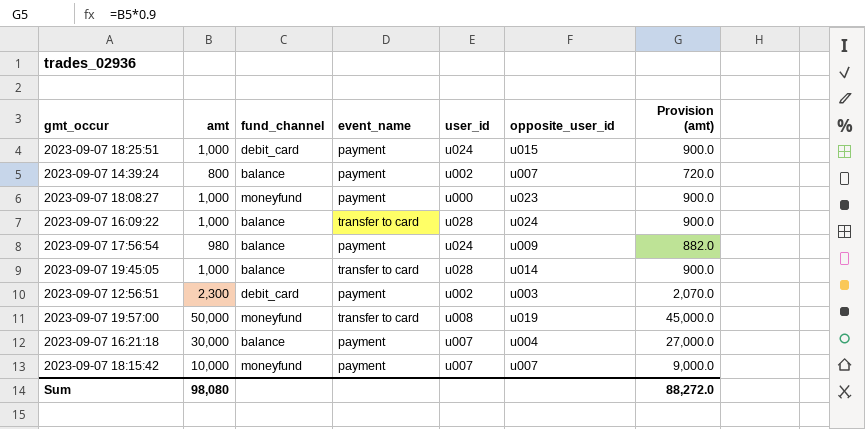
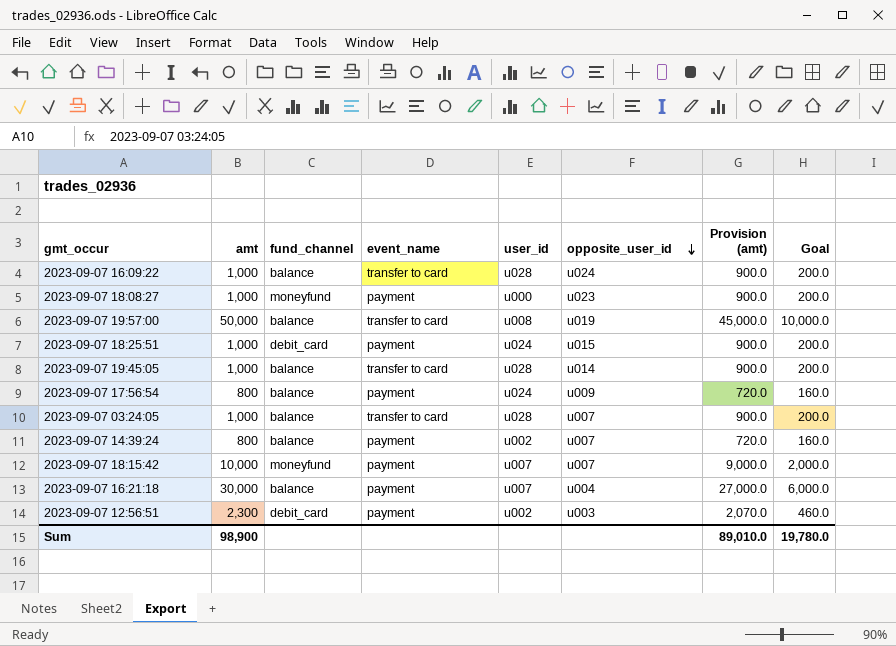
row order: none -> opposite_user_id descending
column Goal | formula: none -> [amt] * 0.2
2023-09-07 19:57:00 | fund_channel: moneyfund -> balance
2023-09-07 17:56:54 | amt: 980 -> 800
2023-09-07 17:56:54 | Provision (amt): 882.0 -> 720.0
row 2023-09-07 03:24:05: none -> 1,000 | balance | transfer to card | u028 | u007 | 900.0 | 200.0
Sum | amt: 98,080 -> 98,900
Sum | Provision (amt): 88,272.0 -> 89,010.0

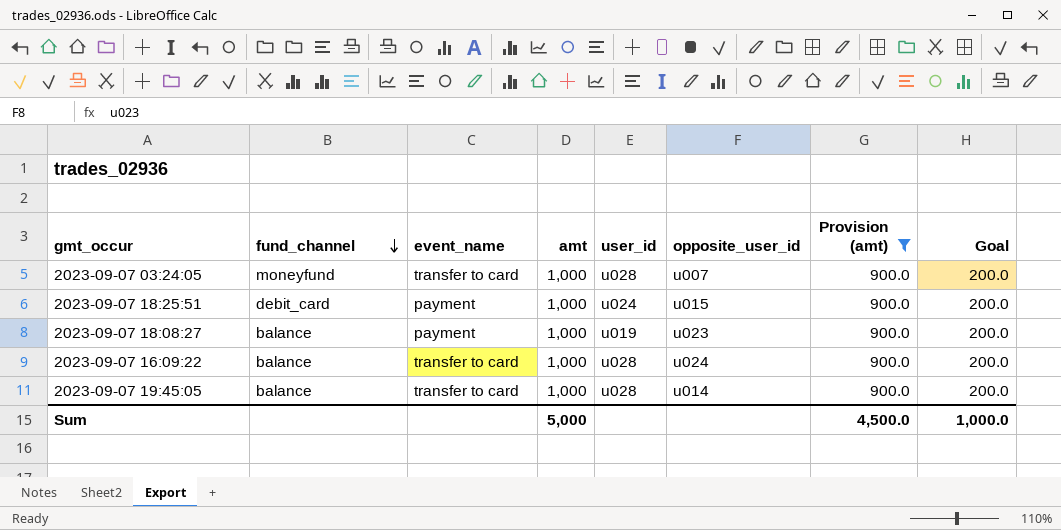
filter: none -> Provision (amt) = 900.0
row order: opposite_user_id descending -> fund_channel descending
column amt | position: 2 -> 4
2023-09-07 03:24:05 | fund_channel: balance -> moneyfund
2023-09-07 18:08:27 | fund_channel: moneyfund -> balance
2023-09-07 18:08:27 | user_id: u000 -> u019
Sum | amt: 98,900 -> 5,000
Sum | Provision (amt): 89,010.0 -> 4,500.0
Sum | Goal: 19,780.0 -> 1,000.0

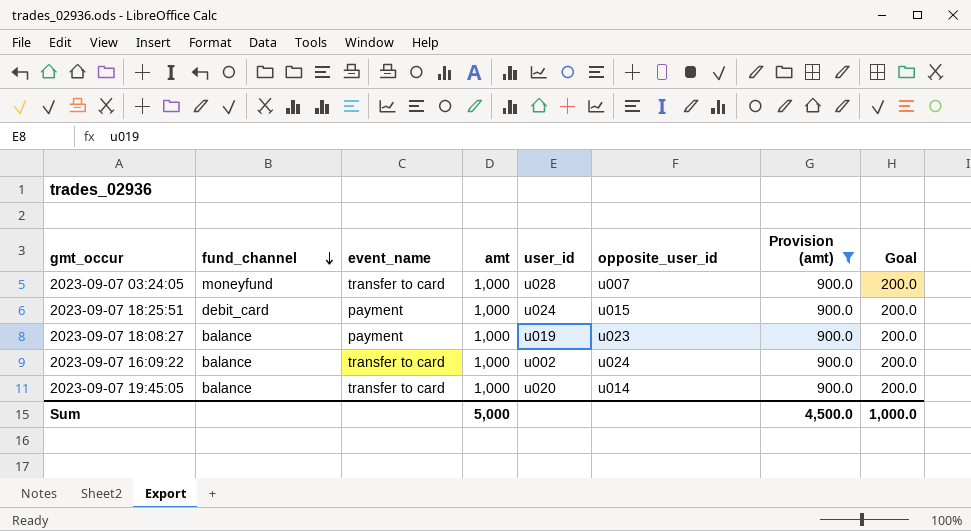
2023-09-07 16:09:22 | user_id: u028 -> u002
2023-09-07 19:45:05 | user_id: u028 -> u020

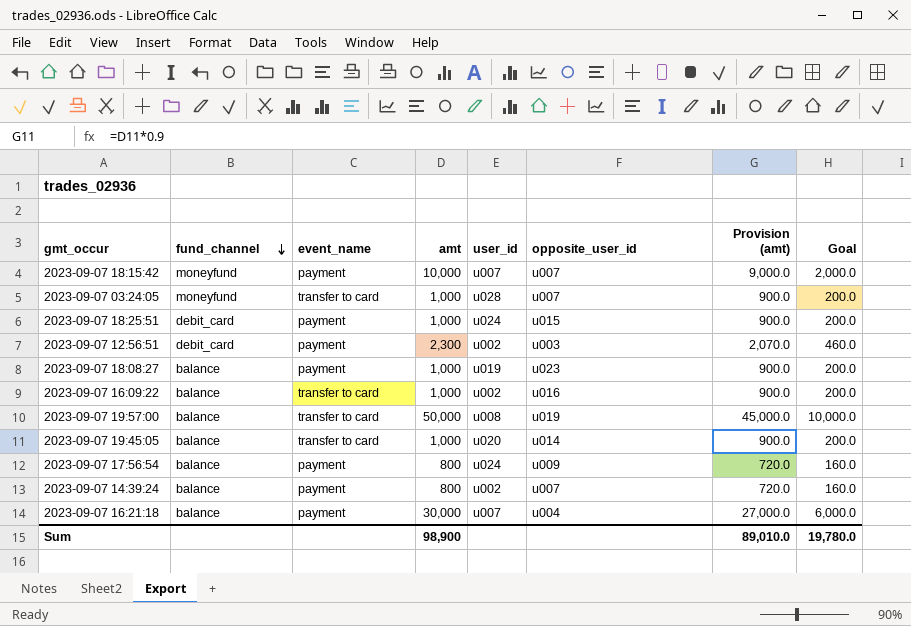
filter: Provision (amt) = 900.0 -> none
2023-09-07 16:09:22 | opposite_user_id: u024 -> u016
Sum | amt: 5,000 -> 98,900
Sum | Provision (amt): 4,500.0 -> 89,010.0
Sum | Goal: 1,000.0 -> 19,780.0

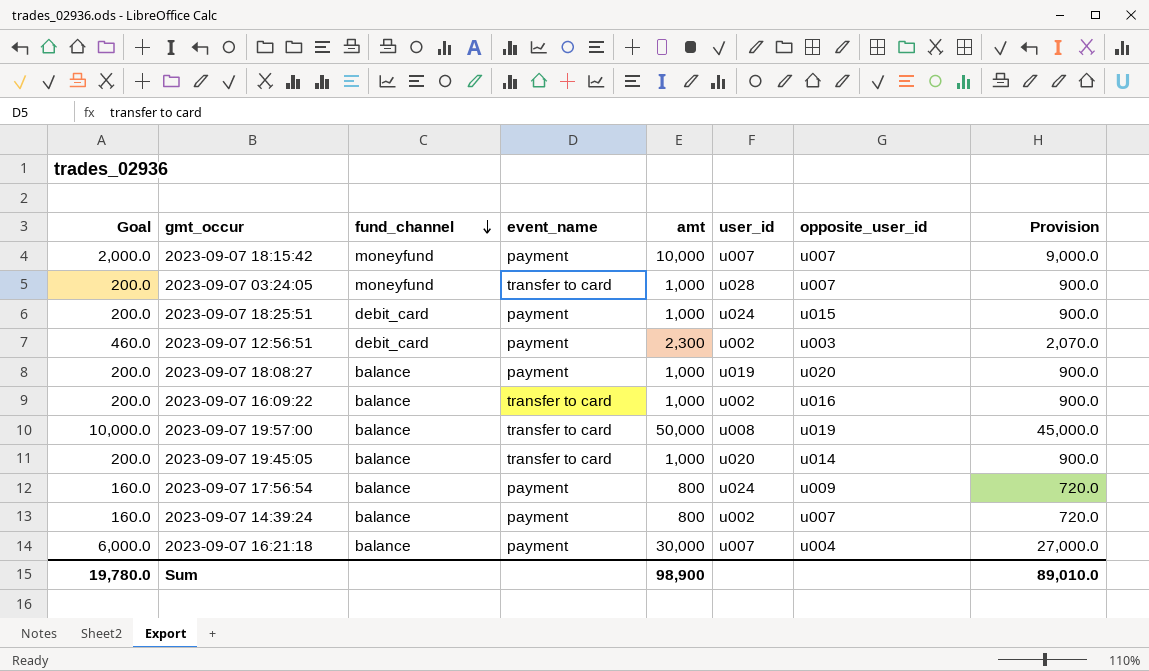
column Goal | position: 8 -> 1
column name: Provision (amt) -> Provision
2023-09-07 18:08:27 | opposite_user_id: u023 -> u020

